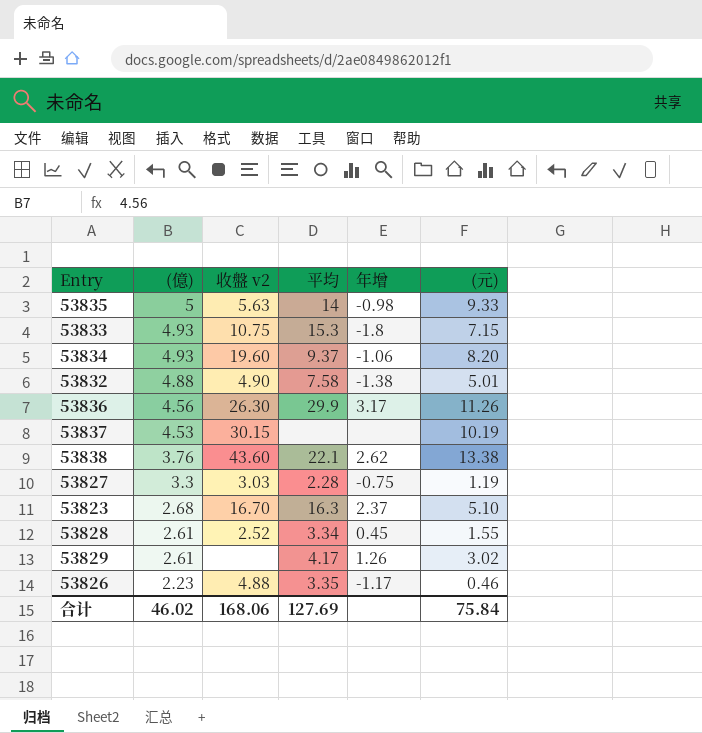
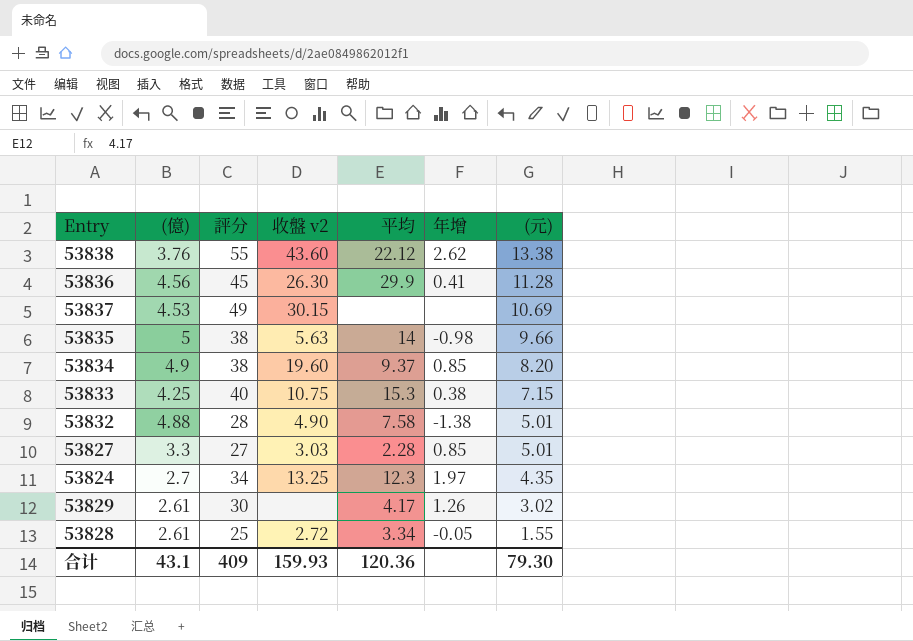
row order: (億) descending -> (元) descending
column 評分 | position: none -> 3
row 53823: 2.68 | 16.70 | 16.3 | 2.37 | 5.10 -> none
row 53826: 2.23 | 4.88 | 3.35 | -1.17 | 0.46 -> none
53838 | 平均: 22.1 -> 22.12
53836 | 年增: 3.17 -> 0.41
53836 | (元): 11.26 -> 11.28
53837 | (元): 10.19 -> 10.69
53835 | (元): 9.33 -> 9.66
53834 | (億): 4.93 -> 4.9
53834 | 年增: -1.06 -> 0.85
53833 | (億): 4.93 -> 4.25
53833 | 年增: -1.8 -> 0.38
53827 | 年增: -0.75 -> 0.85
53827 | (元): 1.19 -> 5.01
row 53824: none -> 2.7 | 34 | 13.25 | 12.3 | 1.97 | 4.35
53828 | 收盤 v2: 2.52 -> 2.72
53828 | 年增: 0.45 -> -0.05
合计 | (億): 46.02 -> 43.1
合计 | 收盤 v2: 168.06 -> 159.93
合计 | 平均: 127.69 -> 120.36
合计 | (元): 75.84 -> 79.30

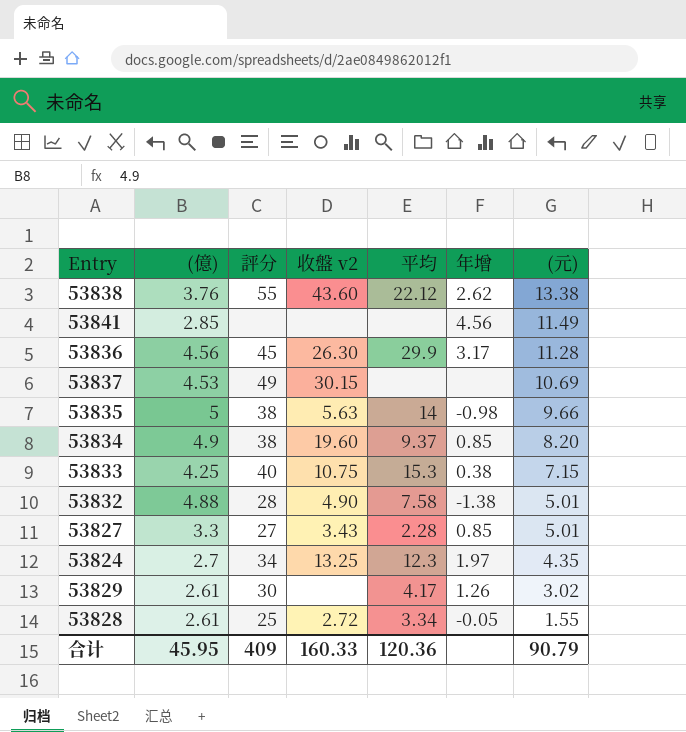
row 53841: none -> 2.85 | none | none | none | 4.56 | 11.49
53836 | 年增: 0.41 -> 3.17
53827 | 收盤 v2: 3.03 -> 3.43
合计 | (億): 43.1 -> 45.95
合计 | 收盤 v2: 159.93 -> 160.33
合计 | (元): 79.30 -> 90.79

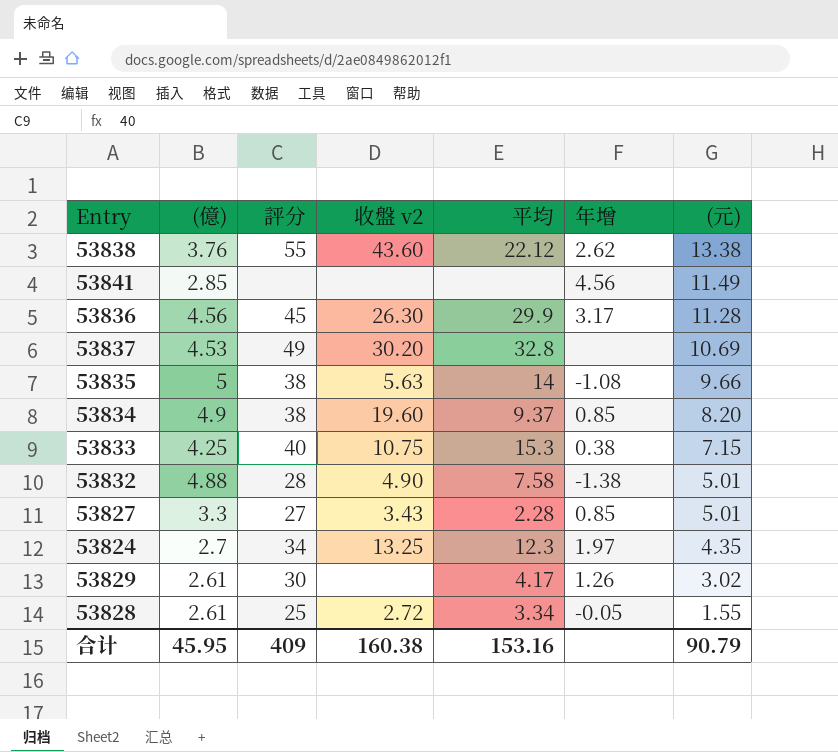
53837 | 收盤 v2: 30.15 -> 30.20
53837 | 平均: none -> 32.8
53835 | 年增: -0.98 -> -1.08
合计 | 收盤 v2: 160.33 -> 160.38
合计 | 平均: 120.36 -> 153.16

